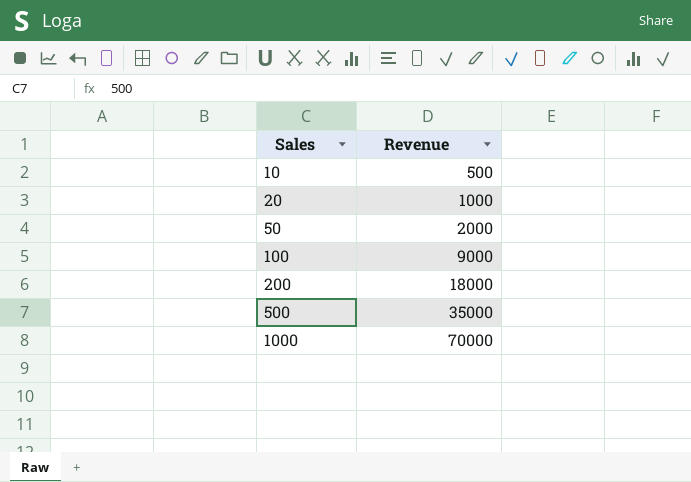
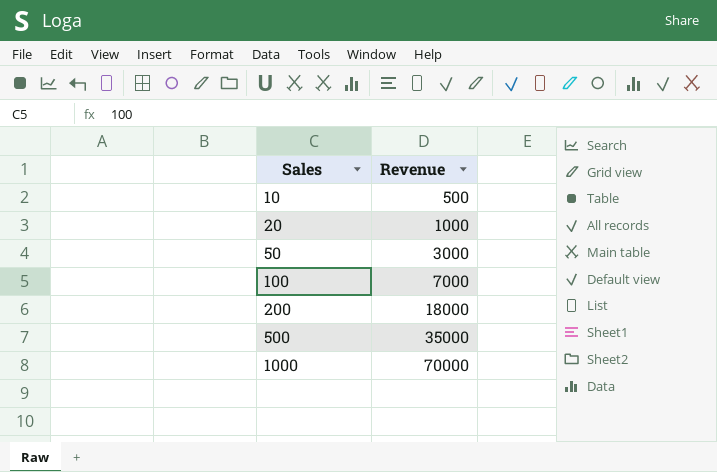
50 | Revenue: 2000 -> 3000
100 | Revenue: 9000 -> 7000

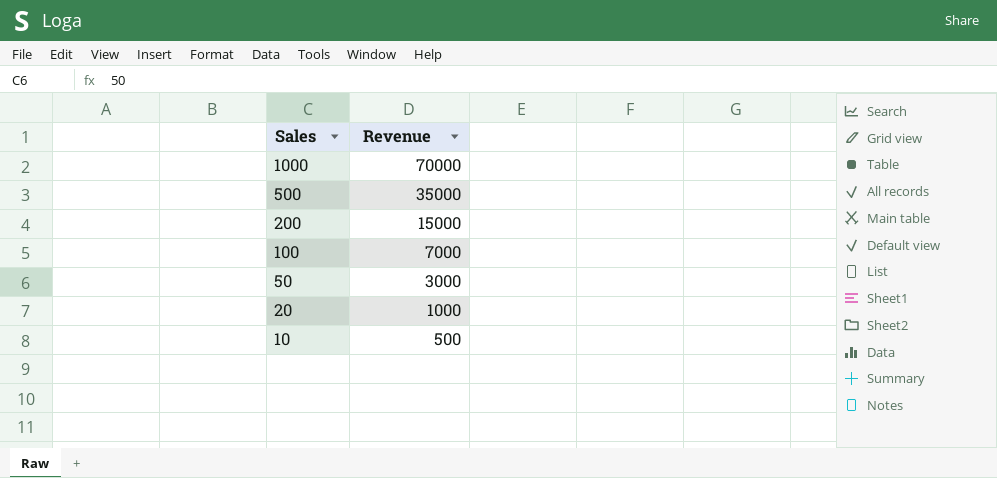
row order: Sales ascending -> Sales descending
200 | Revenue: 18000 -> 15000

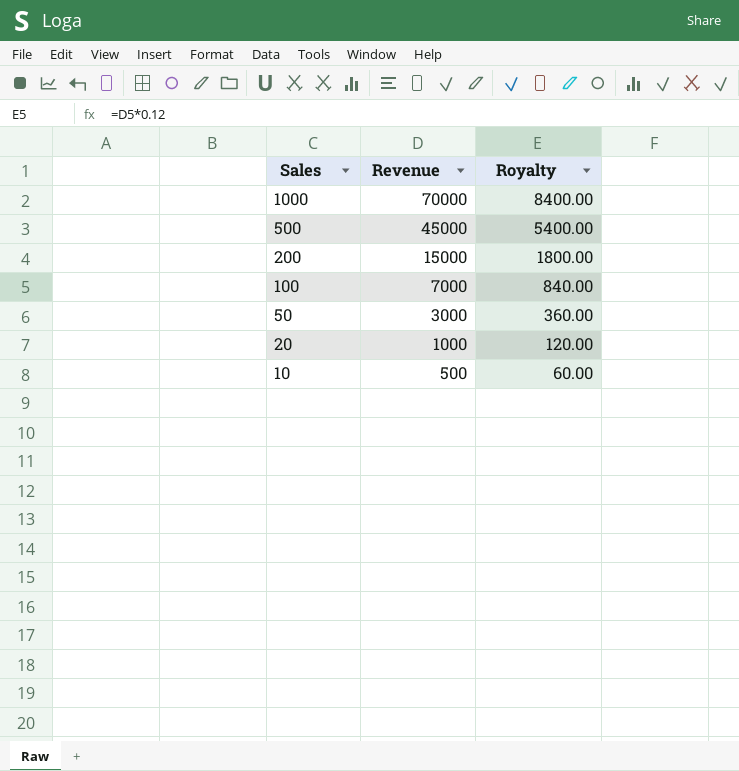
column Royalty | formula: none -> [Revenue] * 0.12
500 | Revenue: 35000 -> 45000

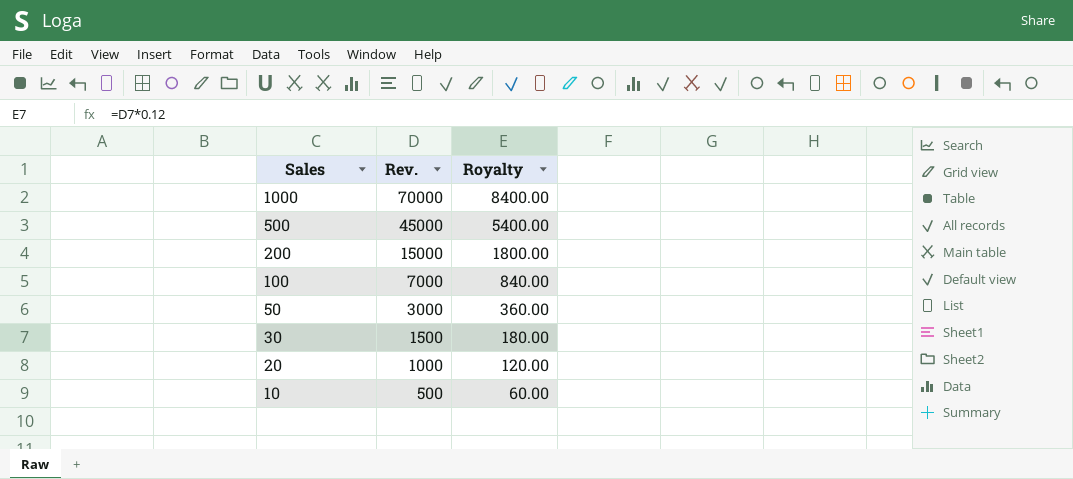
column name: Revenue -> Rev.
row 30: none -> 1500 | 180.00

